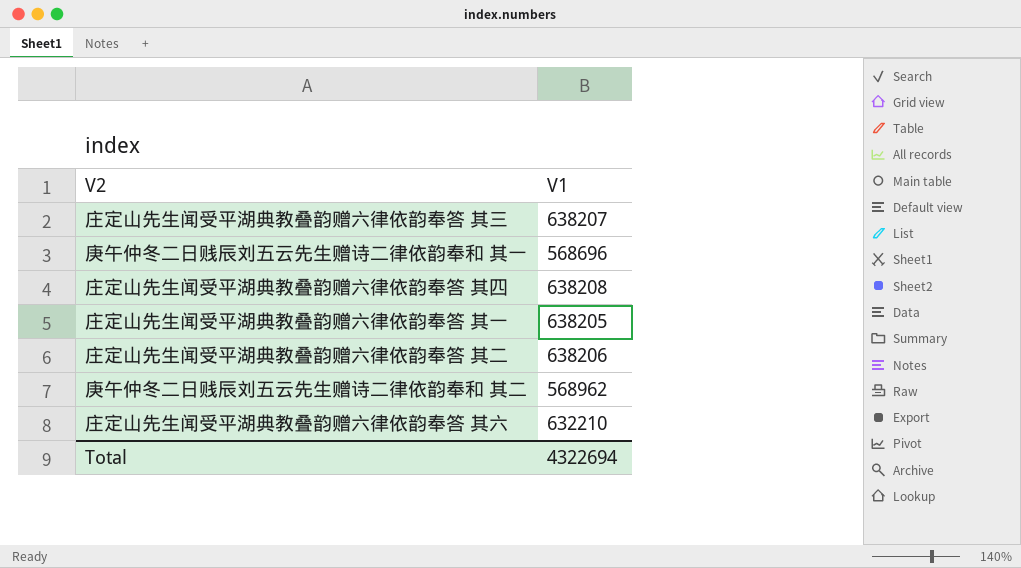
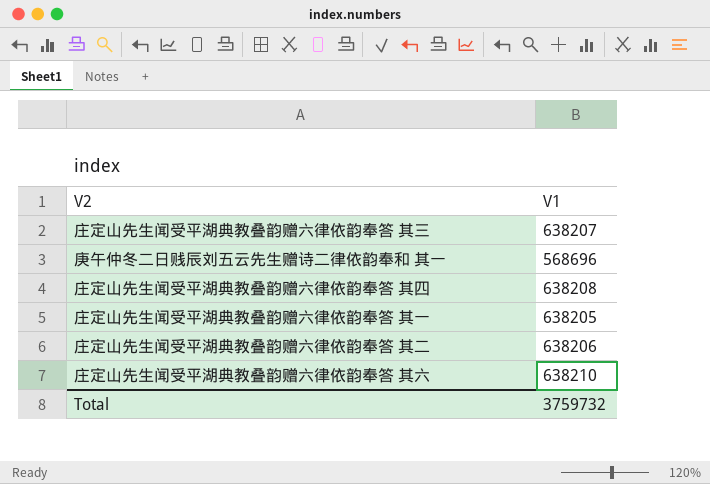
row 庚午仲冬二日贱辰刘五云先生赠诗二律依韵奉和 其二: 568962 -> none
庄定山先生闻受平湖典教叠韵赠六律依韵奉答 其六 | V1: 632210 -> 638210
Total | V1: 4322694 -> 3759732

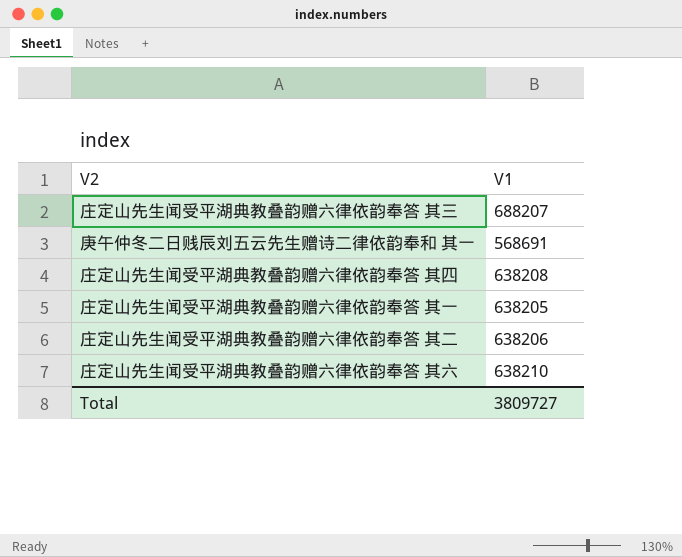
庄定山先生闻受平湖典教叠韵赠六律依韵奉答 其三 | V1: 638207 -> 688207
庚午仲冬二日贱辰刘五云先生赠诗二律依韵奉和 其一 | V1: 568696 -> 568691
Total | V1: 3759732 -> 3809727

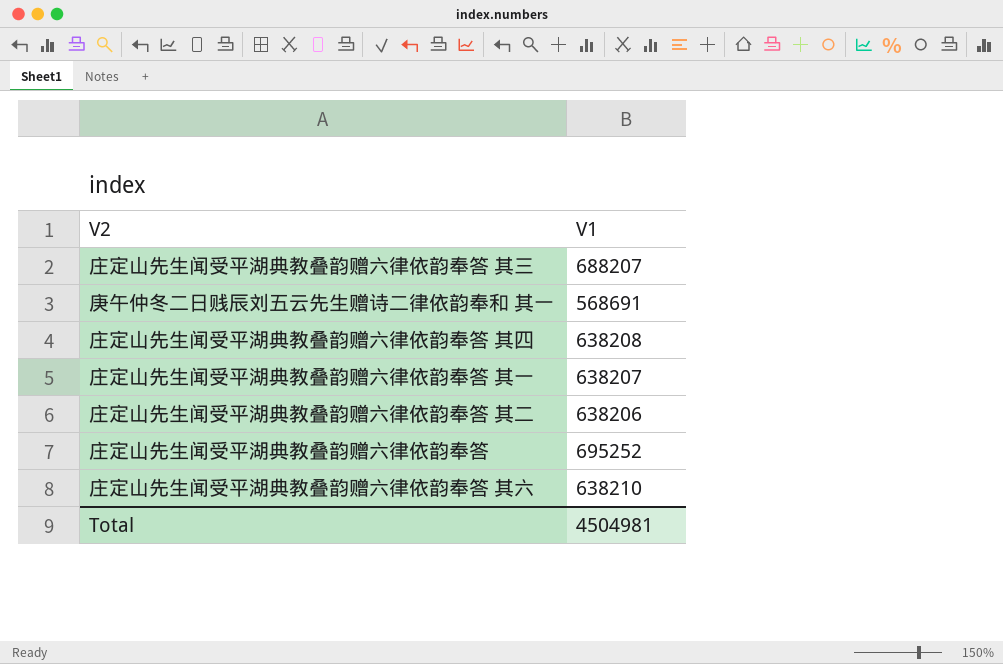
庄定山先生闻受平湖典教叠韵赠六律依韵奉答 其一 | V1: 638205 -> 638207
row 庄定山先生闻受平湖典教叠韵赠六律依韵奉答: none -> 695252
Total | V1: 3809727 -> 4504981

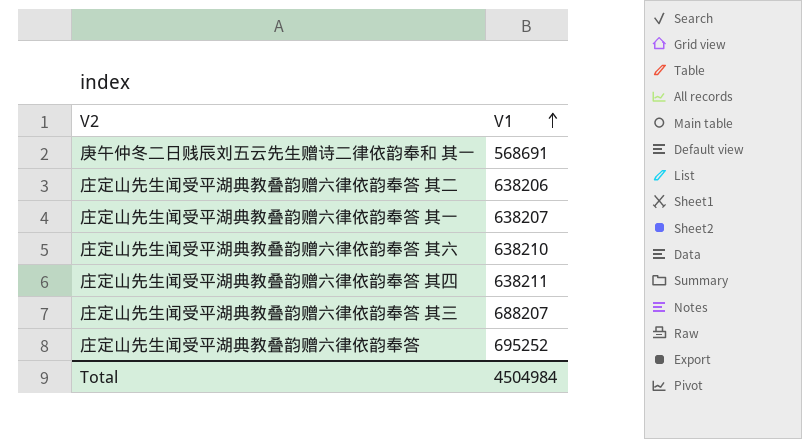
row order: none -> V1 ascending
庄定山先生闻受平湖典教叠韵赠六律依韵奉答 其四 | V1: 638208 -> 638211
Total | V1: 4504981 -> 4504984

